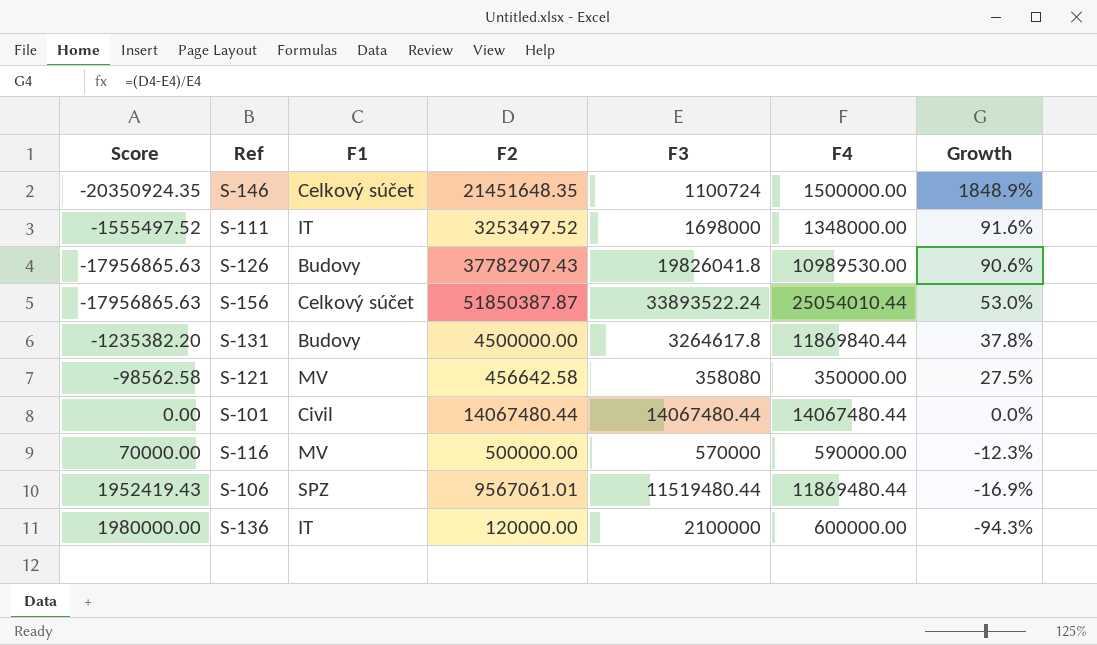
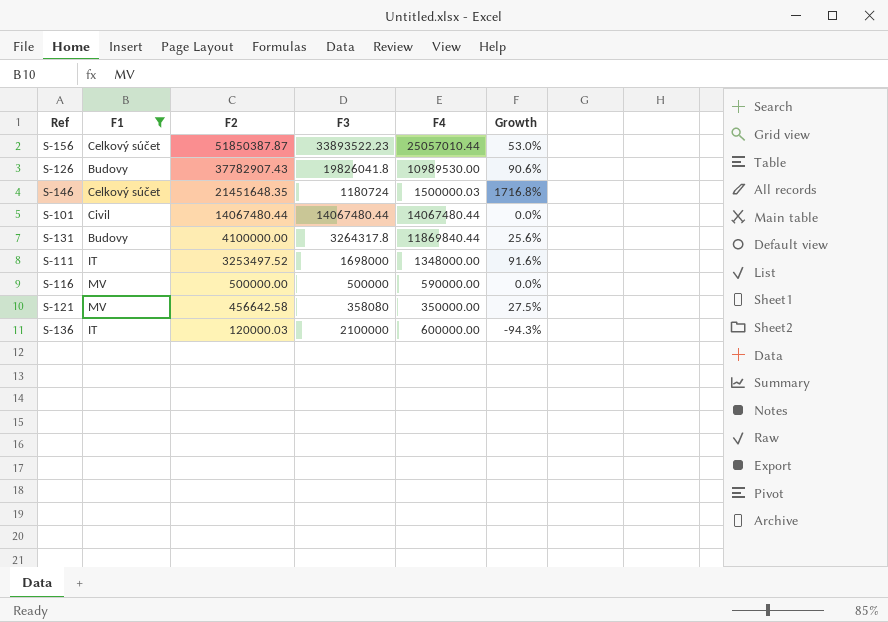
filter: none -> F1 != SPZ
row order: Growth descending -> F2 descending
column Score | formula: [F3] - [F2] -> none
S-156 | F3: 33893522.24 -> 33893522.23
S-156 | F4: 25054010.44 -> 25057010.44
S-146 | F3: 1100724 -> 1180724
S-146 | F4: 1500000.00 -> 1500000.03
S-146 | Growth: 1848.9% -> 1716.8%
S-131 | F2: 4500000.00 -> 4100000.00
S-131 | F3: 3264617.8 -> 3264317.8
S-131 | Growth: 37.8% -> 25.6%
S-116 | F3: 570000 -> 500000
S-116 | Growth: -12.3% -> 0.0%
S-136 | F2: 120000.00 -> 120000.03

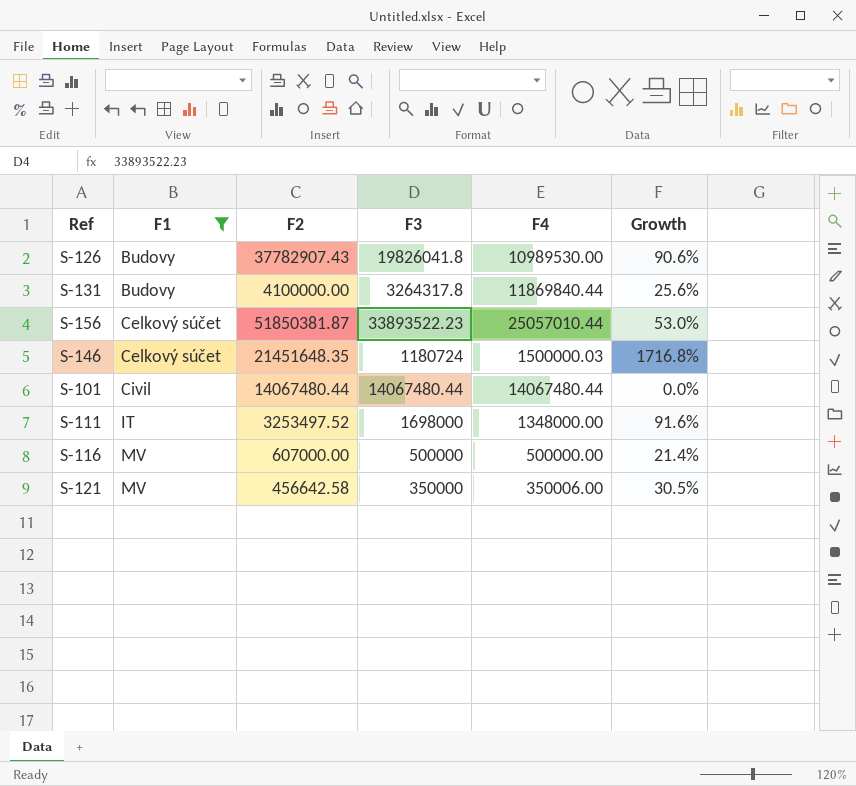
row order: F2 descending -> F1 ascending
row S-136: IT | 120000.03 | 2100000 | 600000.00 | -94.3% -> none
S-156 | F2: 51850387.87 -> 51850381.87
S-116 | F2: 500000.00 -> 607000.00
S-116 | F4: 590000.00 -> 500000.00
S-116 | Growth: 0.0% -> 21.4%
S-121 | F3: 358080 -> 350000
S-121 | F4: 350000.00 -> 350006.00
S-121 | Growth: 27.5% -> 30.5%

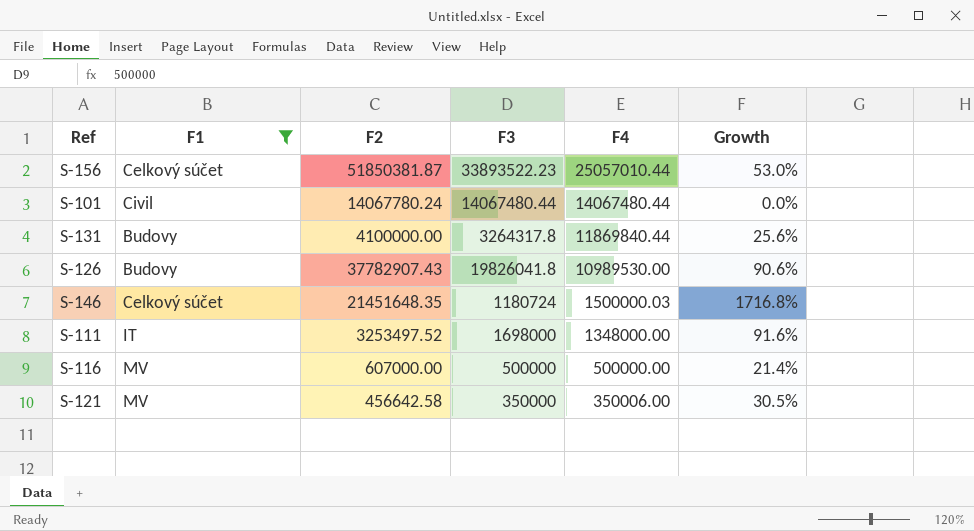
row order: F1 ascending -> F4 descending
S-101 | F2: 14067480.44 -> 14067780.24

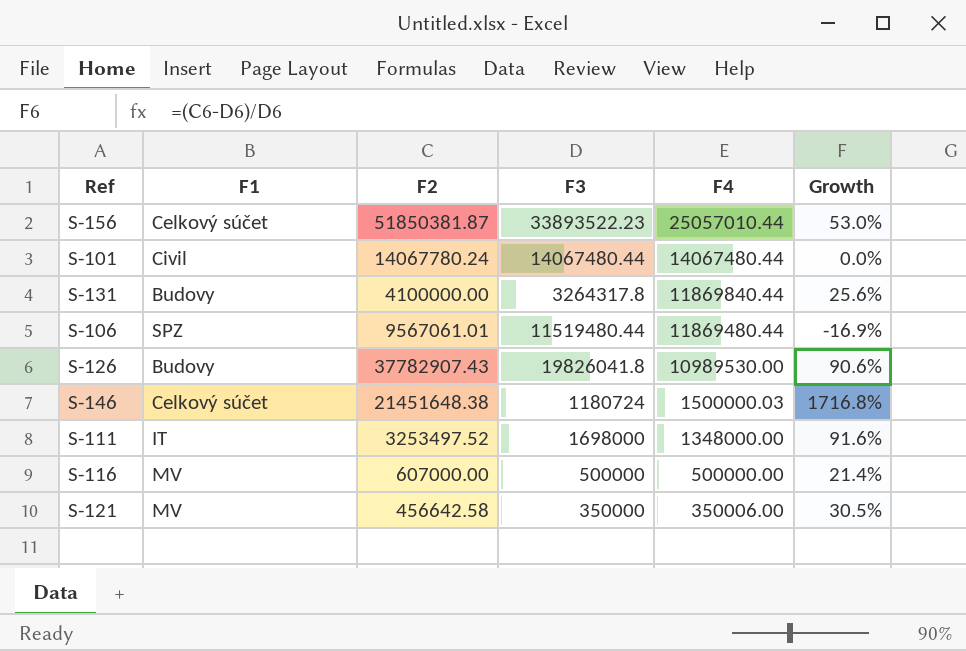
filter: F1 != SPZ -> none
S-146 | F2: 21451648.35 -> 21451648.38

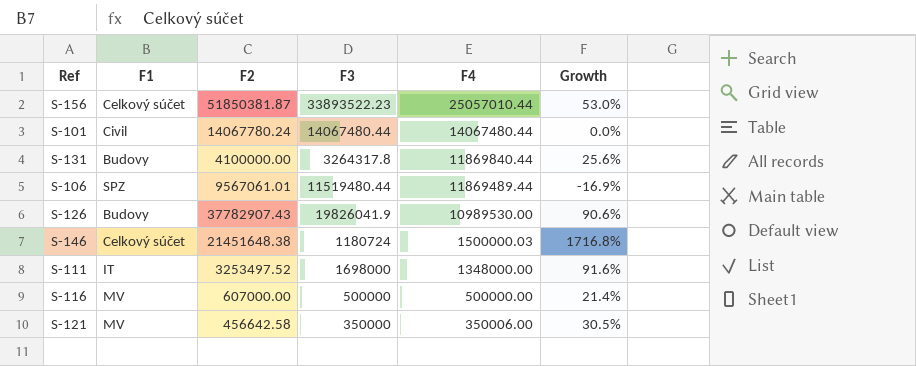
S-106 | F4: 11869480.44 -> 11869489.44
S-126 | F3: 19826041.8 -> 19826041.9

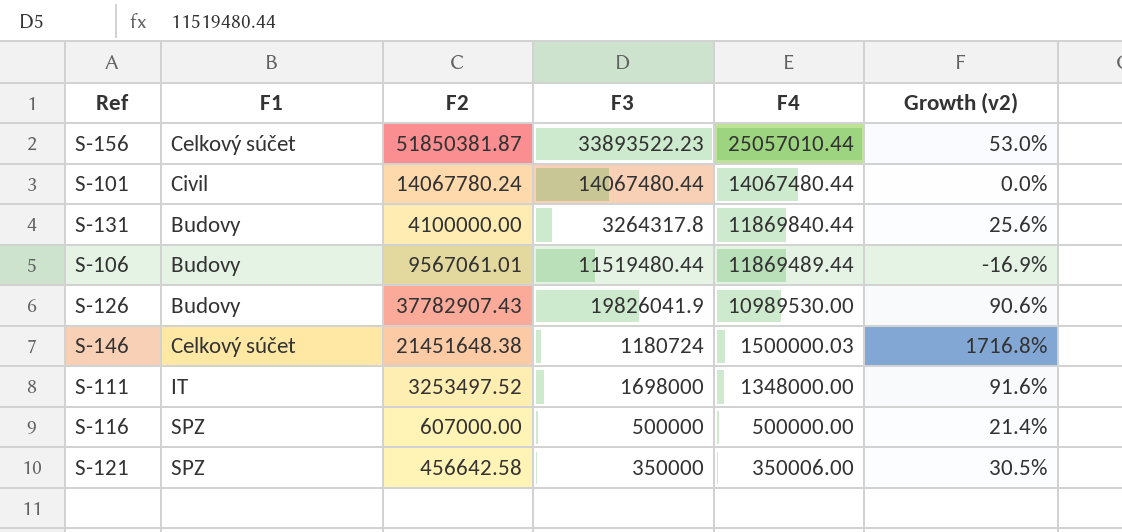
column name: Growth -> Growth (v2)
S-106 | F1: SPZ -> Budovy
S-116 | F1: MV -> SPZ
S-121 | F1: MV -> SPZ

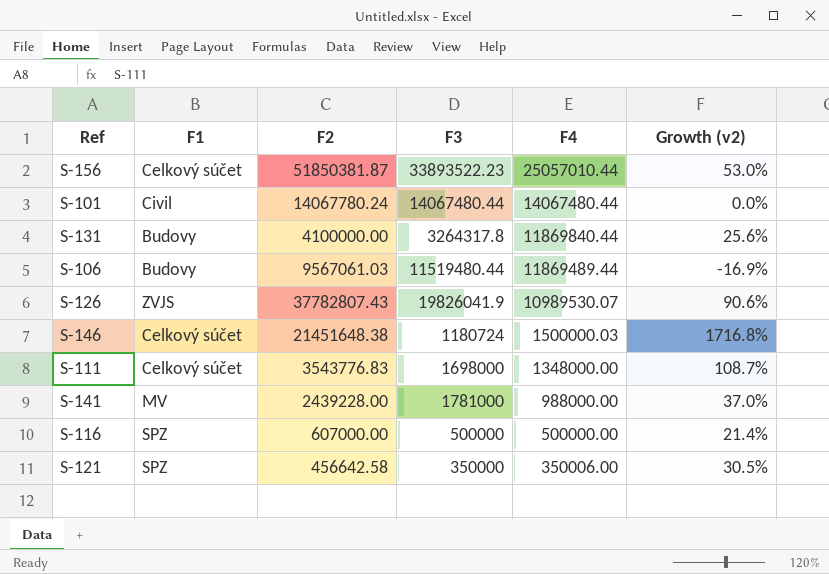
S-106 | F2: 9567061.01 -> 9567061.03
S-126 | F1: Budovy -> ZVJS
S-126 | F2: 37782907.43 -> 37782807.43
S-126 | F4: 10989530.00 -> 10989530.07
S-111 | F1: IT -> Celkový súčet
S-111 | F2: 3253497.52 -> 3543776.83
S-111 | Growth (v2): 91.6% -> 108.7%
row S-141: none -> MV | 2439228.00 | 1781000 | 988000.00 | 37.0%

